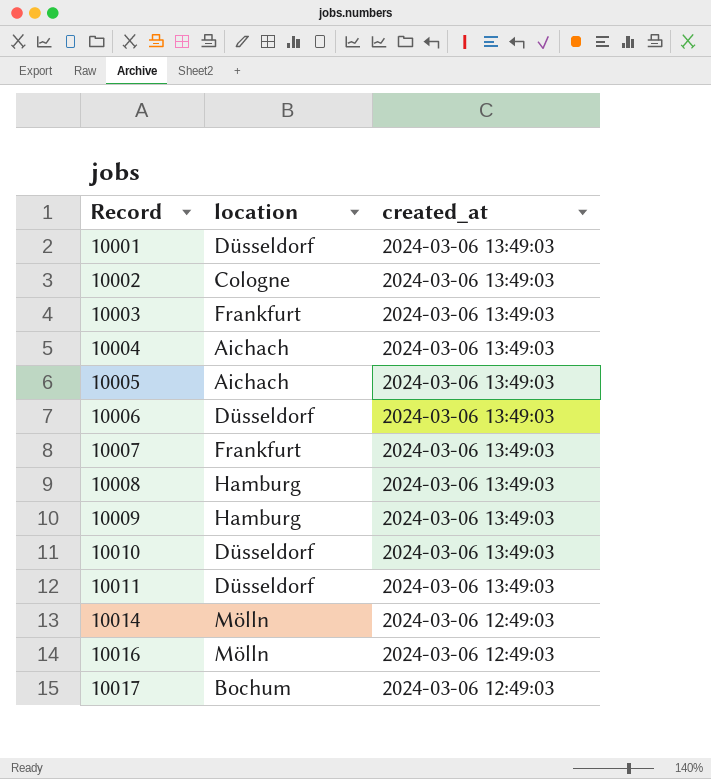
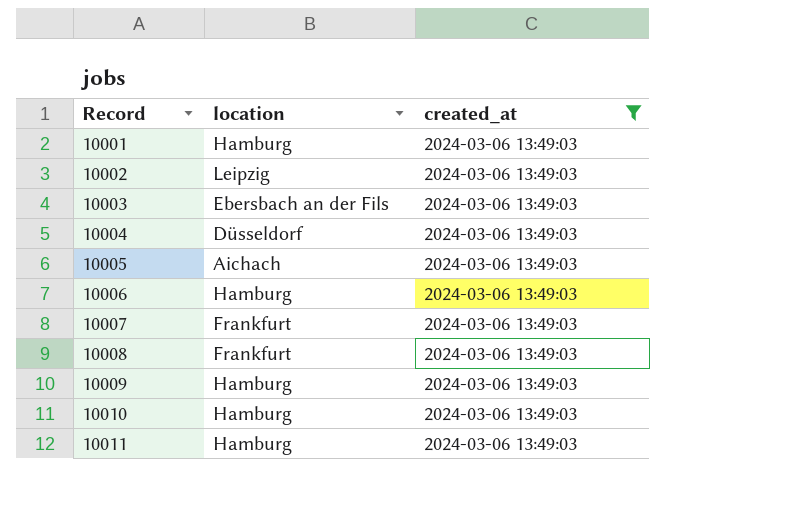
filter: none -> created_at = 2024-03-06 13:49:03
10001 | location: Düsseldorf -> Hamburg
10002 | location: Cologne -> Leipzig
10003 | location: Frankfurt -> Ebersbach an der Fils
10004 | location: Aichach -> Düsseldorf
10006 | location: Düsseldorf -> Hamburg
10008 | location: Hamburg -> Frankfurt
10010 | location: Düsseldorf -> Hamburg
10011 | location: Düsseldorf -> Hamburg

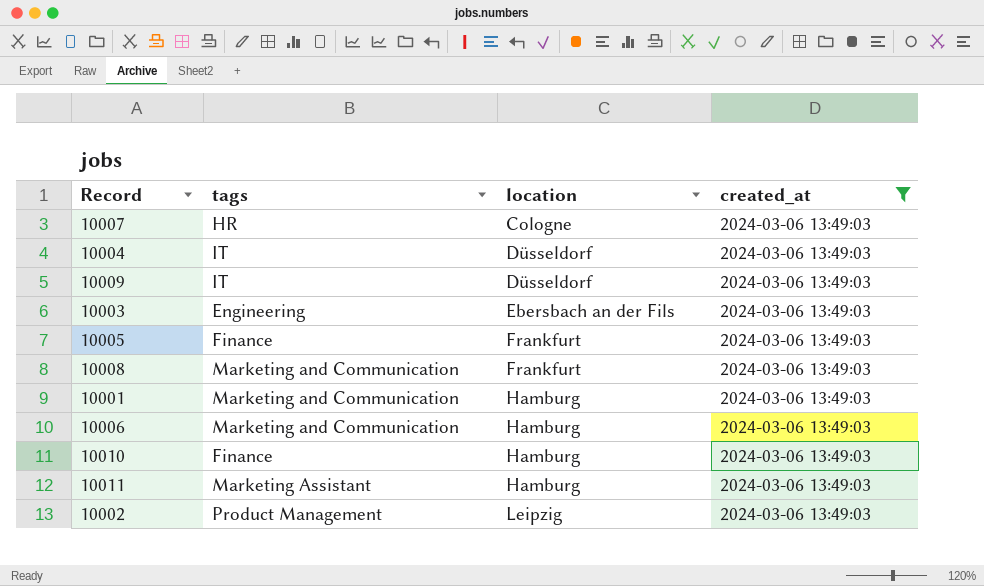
row order: Record ascending -> location ascending
column tags | position: none -> 2
10007 | location: Frankfurt -> Cologne
10009 | location: Hamburg -> Düsseldorf
10005 | location: Aichach -> Frankfurt

